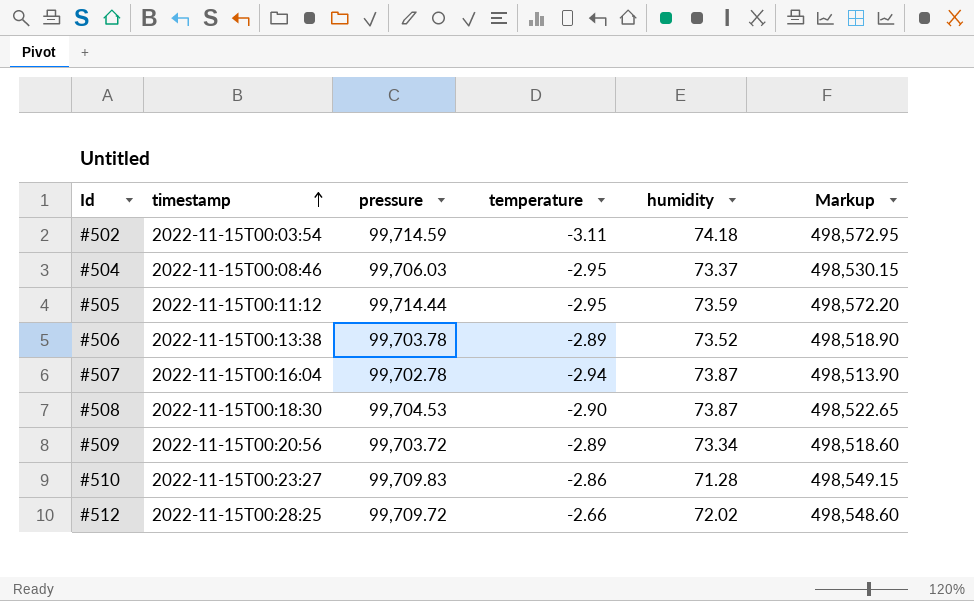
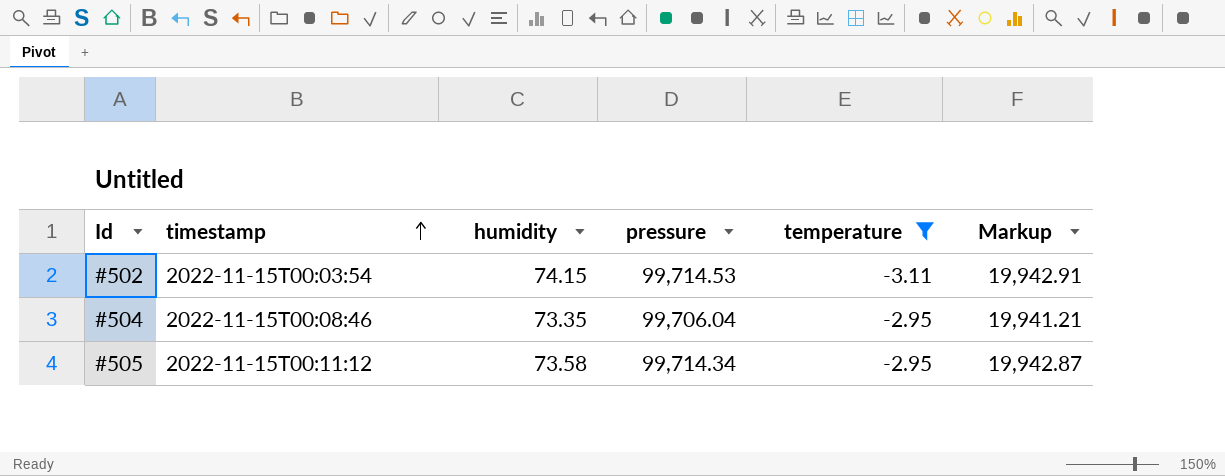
filter: none -> temperature <= -2.95
column humidity | position: 5 -> 3
column Markup | formula: [pressure] * 5 -> [pressure] * 0.2
#502 | humidity: 74.18 -> 74.15
#502 | pressure: 99,714.59 -> 99,714.53
#504 | humidity: 73.37 -> 73.35
#504 | pressure: 99,706.03 -> 99,706.04
#505 | humidity: 73.59 -> 73.58
#505 | pressure: 99,714.44 -> 99,714.34

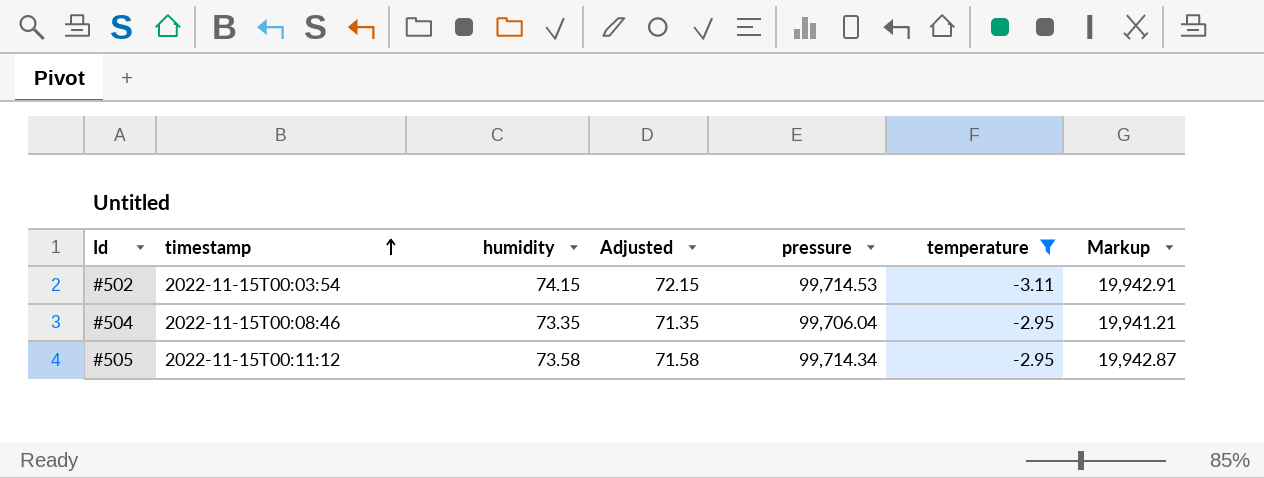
column Adjusted | formula: none -> [humidity] - 2

